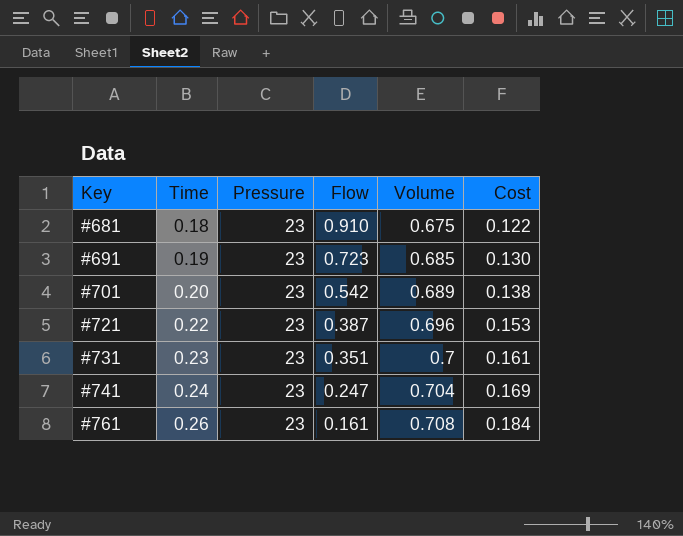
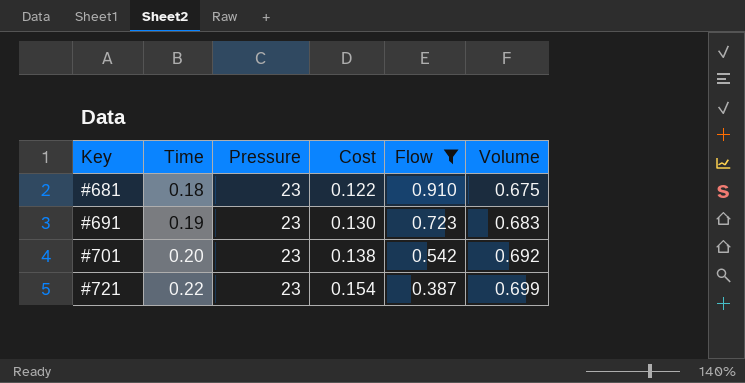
filter: none -> Flow >= 0.387
column Cost | position: 6 -> 4
#691 | Volume: 0.685 -> 0.683
#701 | Volume: 0.689 -> 0.692
#721 | Cost: 0.153 -> 0.154
#721 | Volume: 0.696 -> 0.699

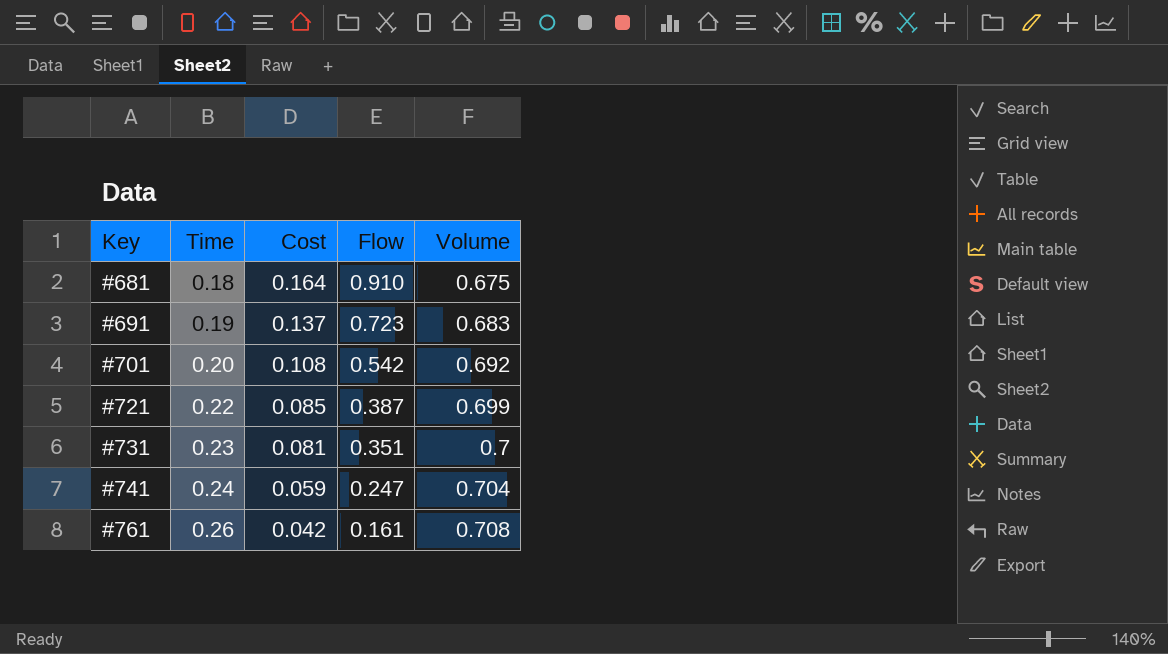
filter: Flow >= 0.387 -> none
column Pressure | position: 3 -> none
column Cost | formula: [Time] * [Volume] -> [Time] * [Flow]

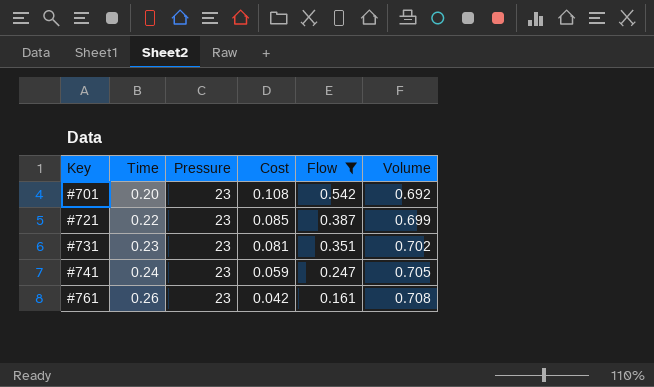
filter: none -> Flow <= 0.542
column Pressure | position: none -> 3
#731 | Volume: 0.7 -> 0.702
#741 | Volume: 0.704 -> 0.705

